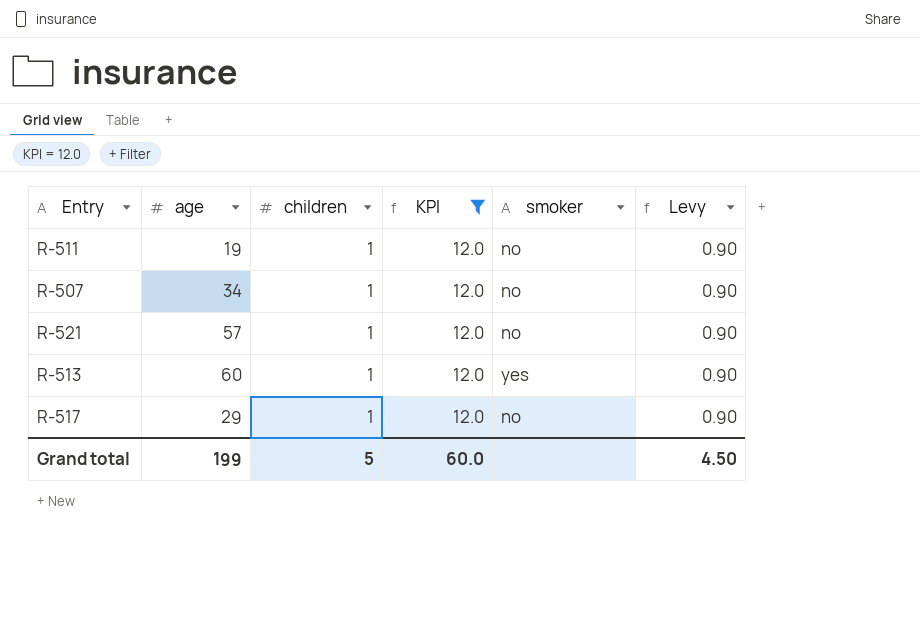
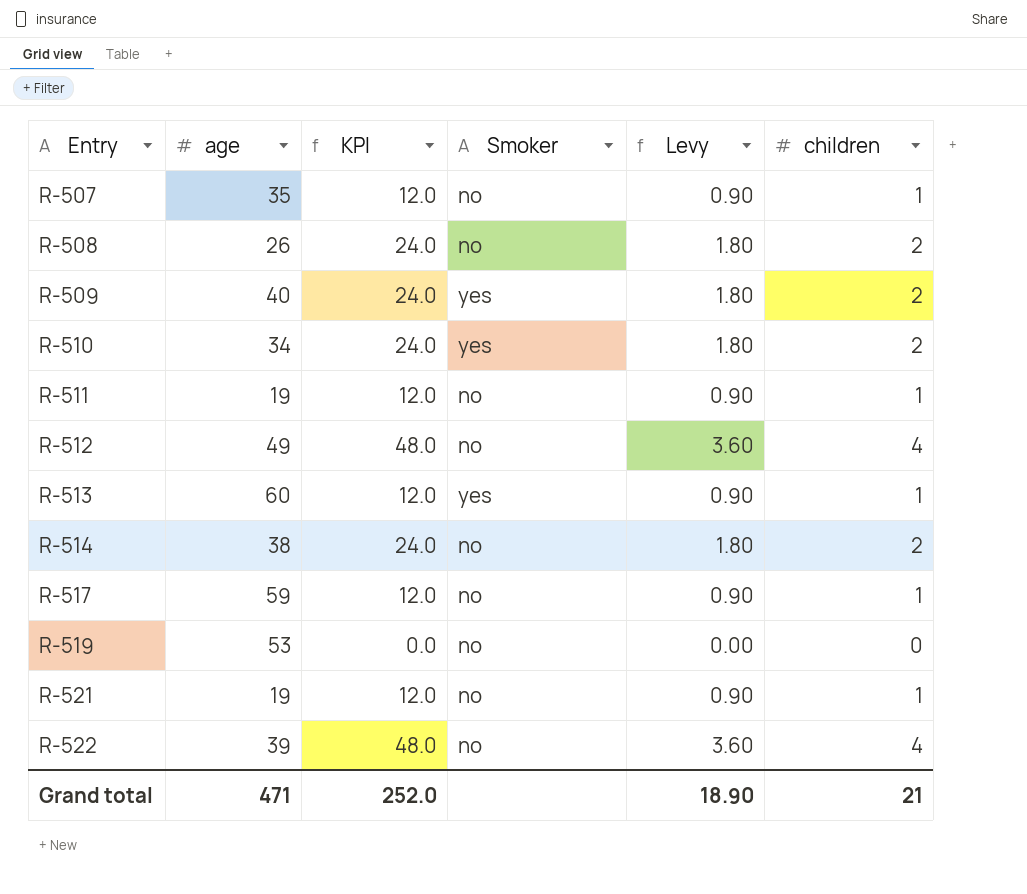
filter: KPI = 12.0 -> none
row order: none -> Entry ascending
column name: smoker -> Smoker
column children | position: 3 -> 6
R-507 | age: 34 -> 35
R-517 | age: 29 -> 59
R-521 | age: 57 -> 19
Grand total | age: 199 -> 471
Grand total | KPI: 60.0 -> 252.0
Grand total | Levy: 4.50 -> 18.90
Grand total | children: 5 -> 21

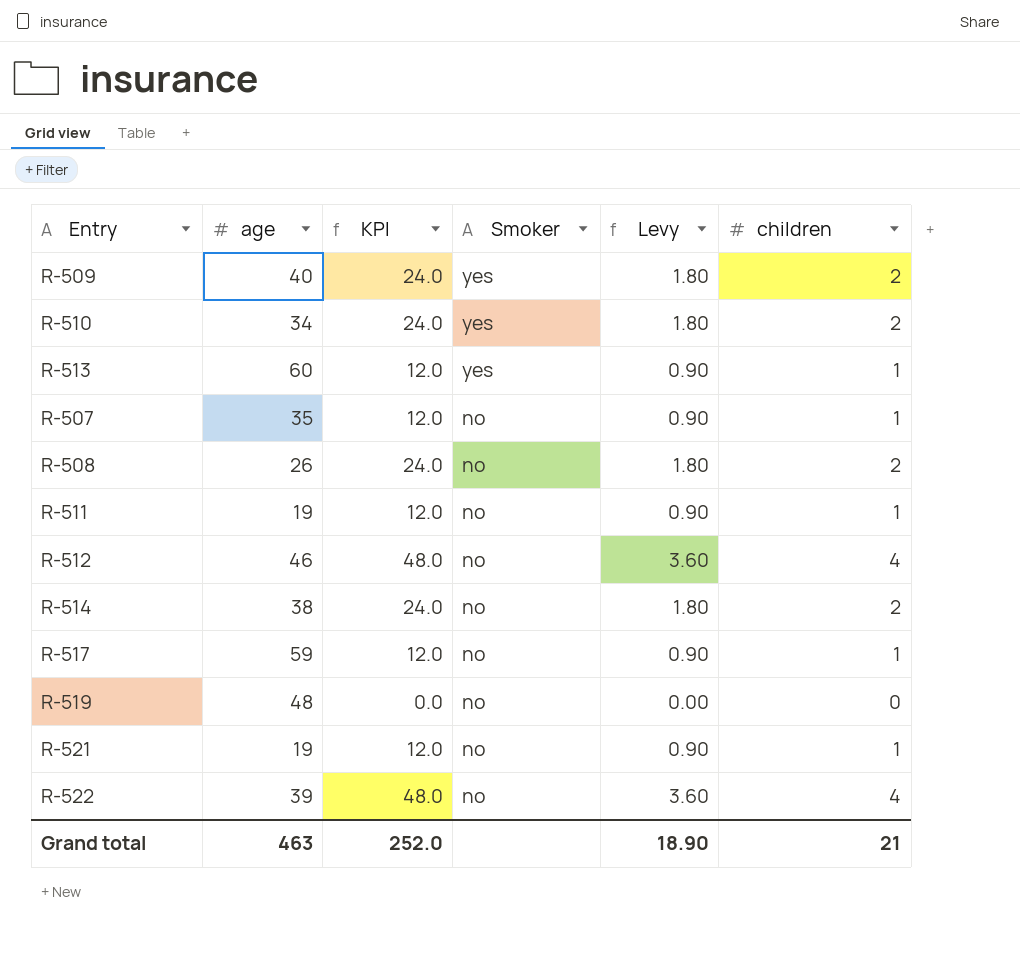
row order: Entry ascending -> Smoker descending
R-512 | age: 49 -> 46
R-519 | age: 53 -> 48
Grand total | age: 471 -> 463

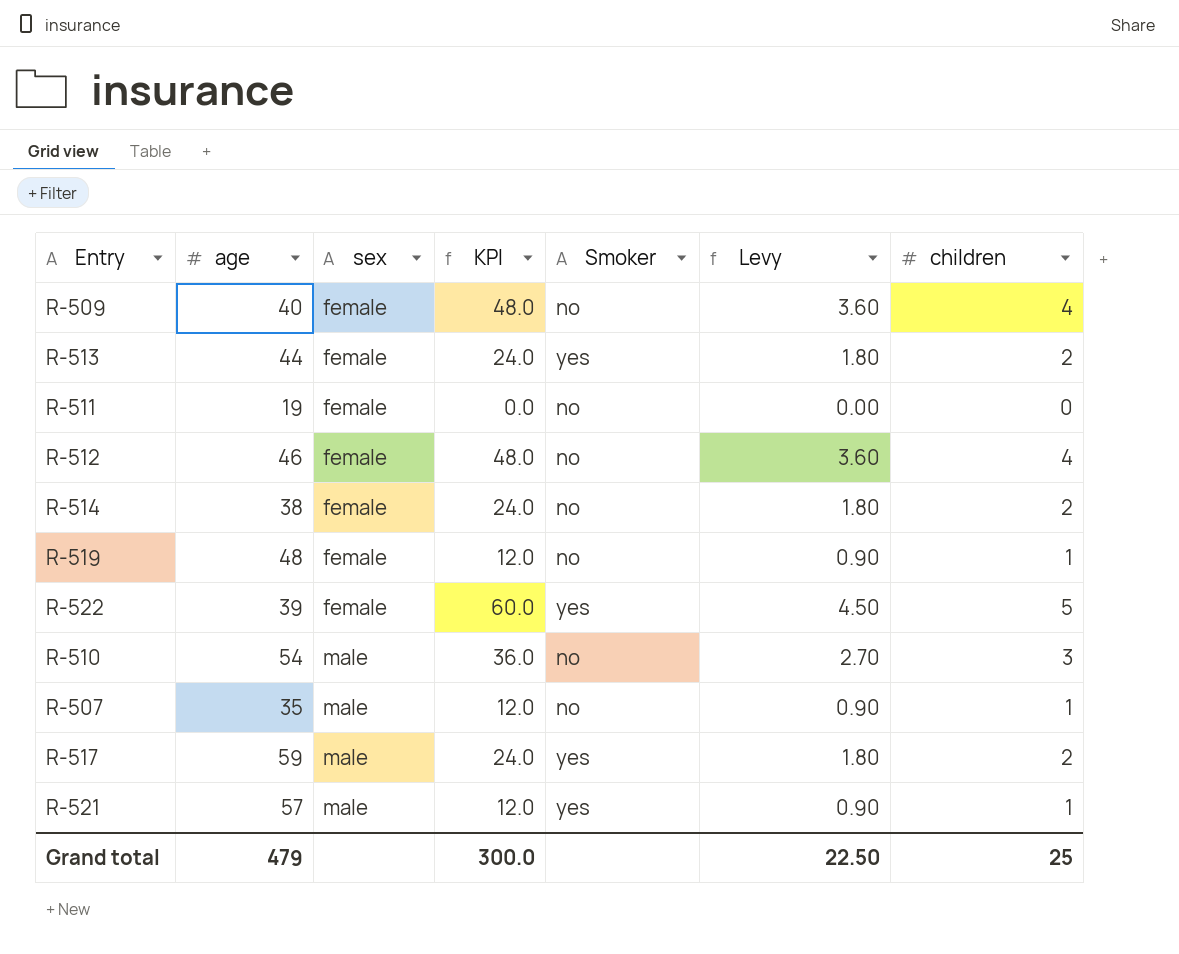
row order: Smoker descending -> sex ascending
column sex | position: none -> 3
row R-508: 26 | 24.0 | no | 1.80 | 2 -> none
R-509 | KPI: 24.0 -> 48.0
R-509 | Smoker: yes -> no
R-509 | Levy: 1.80 -> 3.60
R-509 | children: 2 -> 4
R-513 | age: 60 -> 44
R-513 | KPI: 12.0 -> 24.0
R-513 | Levy: 0.90 -> 1.80
R-513 | children: 1 -> 2
R-511 | KPI: 12.0 -> 0.0
R-511 | Levy: 0.90 -> 0.00
R-511 | children: 1 -> 0
R-519 | KPI: 0.0 -> 12.0
R-519 | Levy: 0.00 -> 0.90
R-519 | children: 0 -> 1
R-522 | KPI: 48.0 -> 60.0
R-522 | Smoker: no -> yes
R-522 | Levy: 3.60 -> 4.50
R-522 | children: 4 -> 5
R-510 | age: 34 -> 54
R-510 | KPI: 24.0 -> 36.0
R-510 | Smoker: yes -> no
R-510 | Levy: 1.80 -> 2.70
R-510 | children: 2 -> 3
R-517 | KPI: 12.0 -> 24.0
R-517 | Smoker: no -> yes
R-517 | Levy: 0.90 -> 1.80
R-517 | children: 1 -> 2
R-521 | age: 19 -> 57
R-521 | Smoker: no -> yes
Grand total | age: 463 -> 479
Grand total | KPI: 252.0 -> 300.0
Grand total | Levy: 18.90 -> 22.50
Grand total | children: 21 -> 25

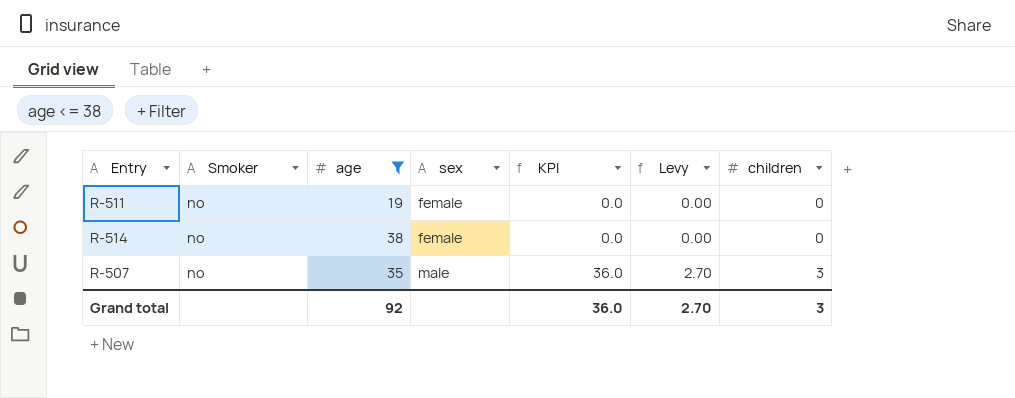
filter: none -> age <= 38
column Smoker | position: 5 -> 2
R-514 | KPI: 24.0 -> 0.0
R-514 | Levy: 1.80 -> 0.00
R-514 | children: 2 -> 0
R-507 | KPI: 12.0 -> 36.0
R-507 | Levy: 0.90 -> 2.70
R-507 | children: 1 -> 3
Grand total | age: 479 -> 92
Grand total | KPI: 300.0 -> 36.0
Grand total | Levy: 22.50 -> 2.70
Grand total | children: 25 -> 3

